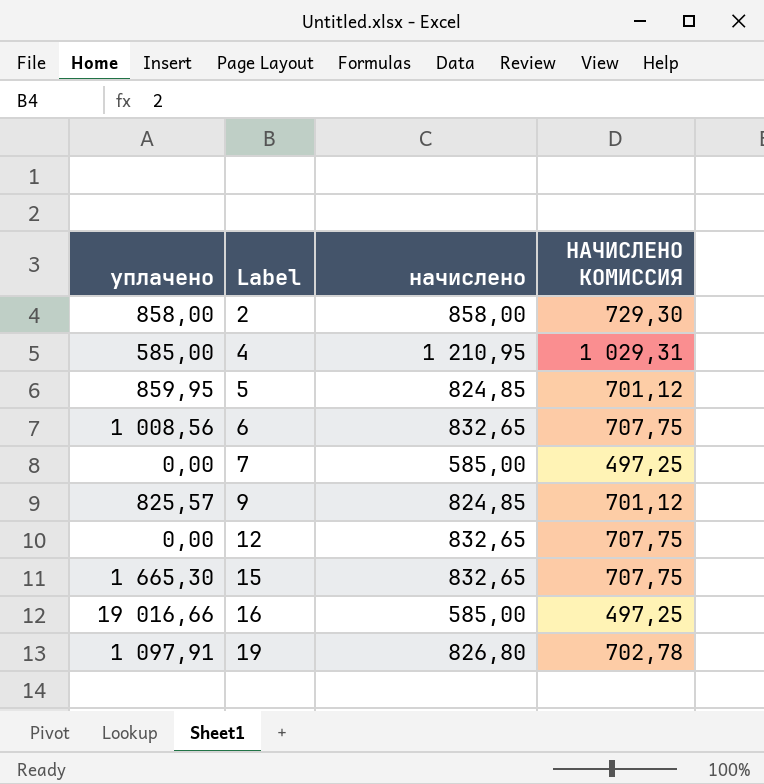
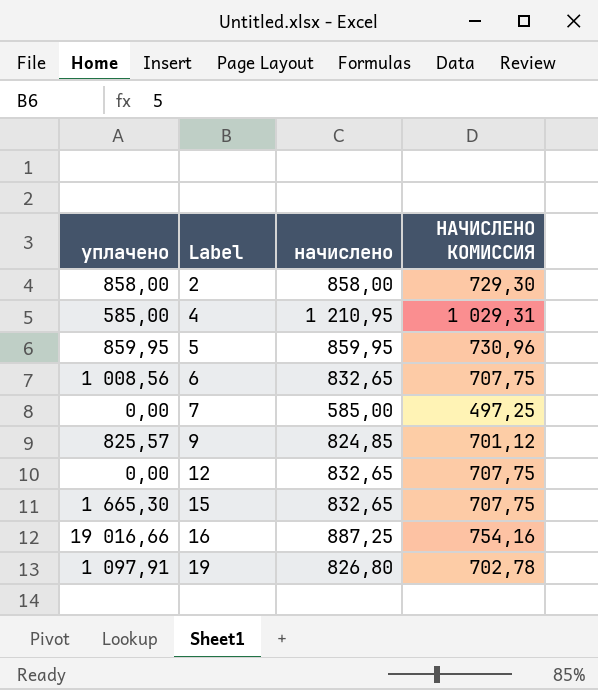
5 | начислено: 824,85 -> 859,95
5 | НАЧИСЛЕНО КОМИССИЯ: 701,12 -> 730,96
16 | начислено: 585,00 -> 887,25
16 | НАЧИСЛЕНО КОМИССИЯ: 497,25 -> 754,16

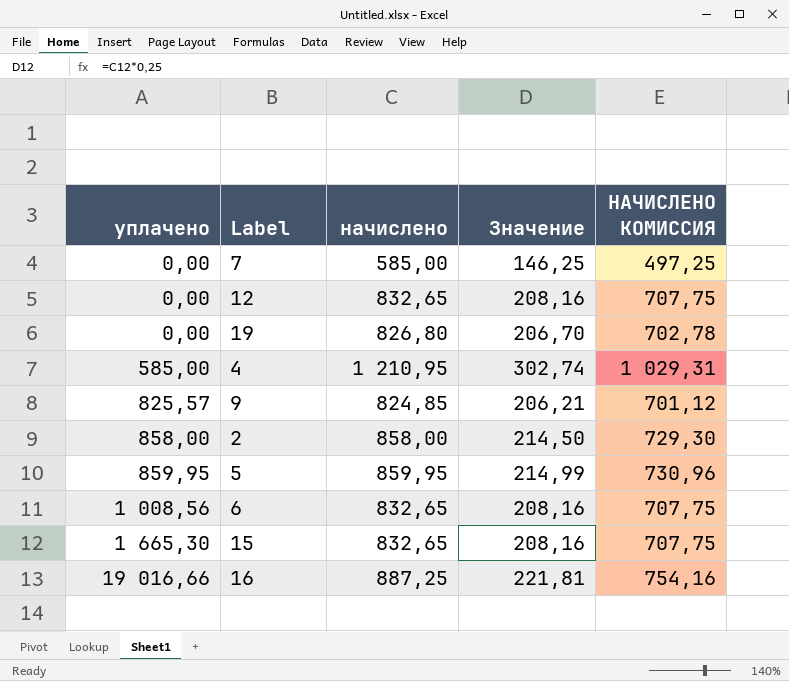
row order: Label ascending -> уплачено ascending
column Значение | formula: none -> [начислено] * 0,25
19 | уплачено: 1 097,91 -> 0,00

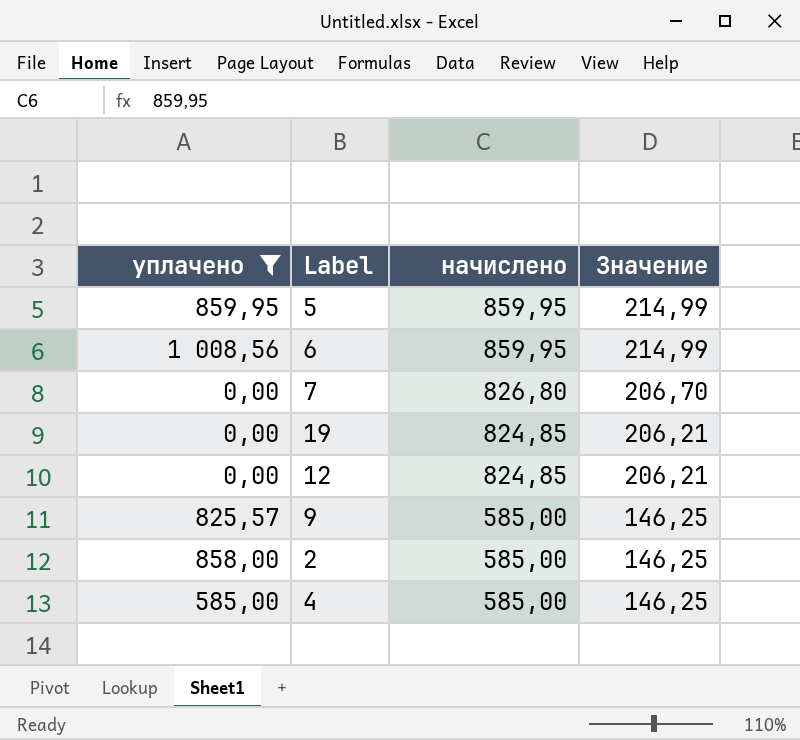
filter: none -> уплачено <= 1 008,56
row order: уплачено ascending -> начислено descending
column НАЧИСЛЕНО КОМИССИЯ | formula: [начислено] * 0,85 -> none
6 | начислено: 832,65 -> 859,95
6 | Значение: 208,16 -> 214,99
7 | начислено: 585,00 -> 826,80
7 | Значение: 146,25 -> 206,70
19 | начислено: 826,80 -> 824,85
19 | Значение: 206,70 -> 206,21
12 | начислено: 832,65 -> 824,85
12 | Значение: 208,16 -> 206,21
9 | начислено: 824,85 -> 585,00
9 | Значение: 206,21 -> 146,25
2 | начислено: 858,00 -> 585,00
2 | Значение: 214,50 -> 146,25
4 | начислено: 1 210,95 -> 585,00
4 | Значение: 302,74 -> 146,25

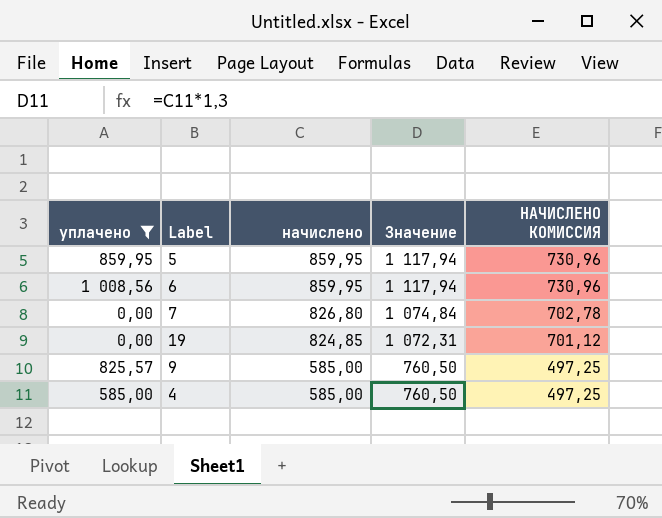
column Значение | formula: [начислено] * 0,25 -> [начислено] * 1,3
column НАЧИСЛЕНО КОМИССИЯ | formula: none -> [начислено] * 0,85
row 12: 0,00 | 824,85 | 206,21 -> none
row 2: 858,00 | 585,00 | 146,25 -> none

